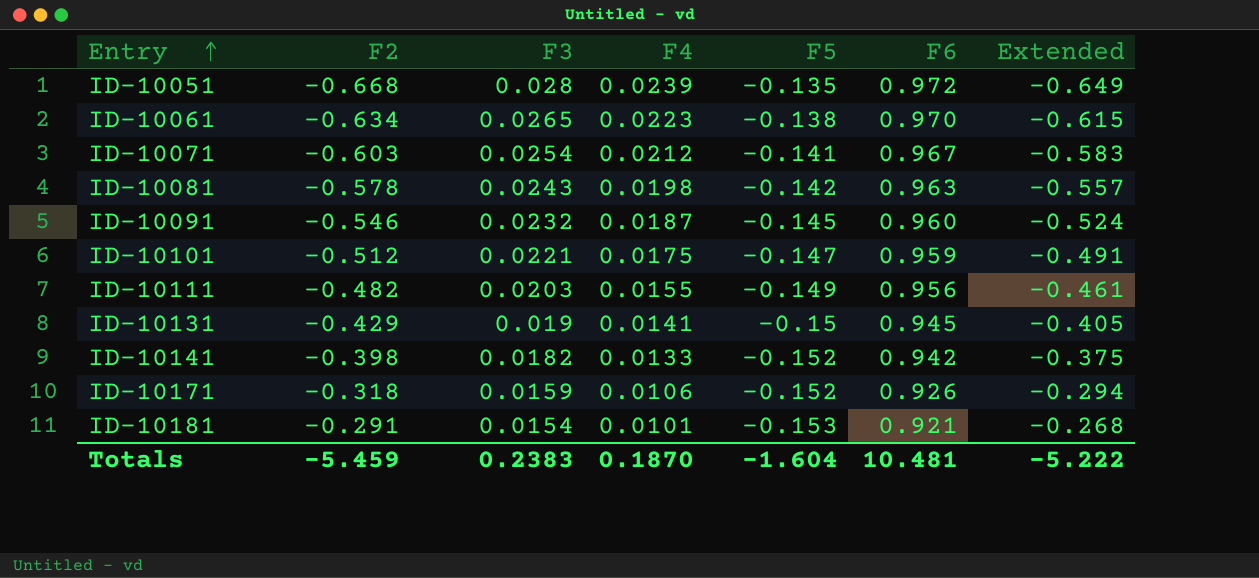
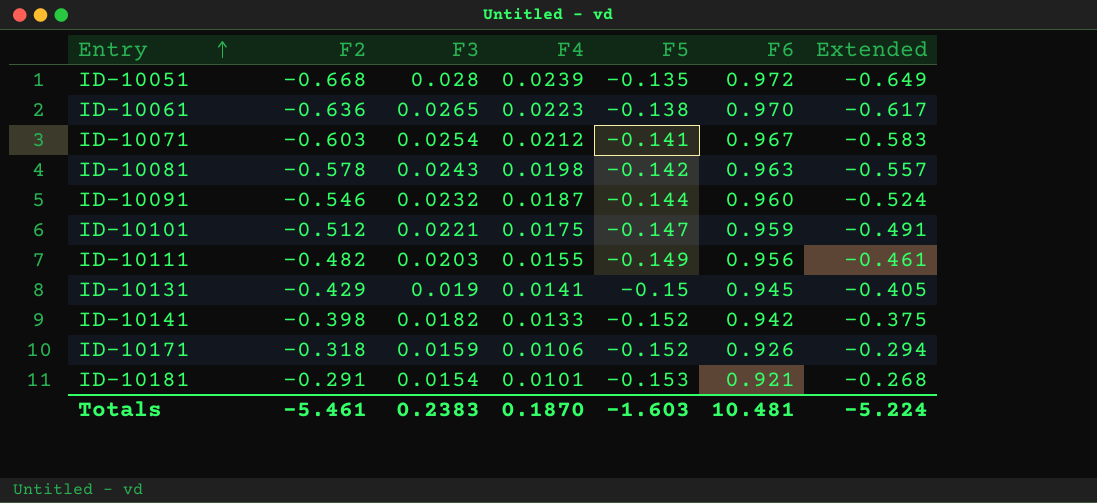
ID-10061 | F2: -0.634 -> -0.636
ID-10061 | Extended: -0.615 -> -0.617
ID-10091 | F5: -0.145 -> -0.144
Totals | F2: -5.459 -> -5.461
Totals | F5: -1.604 -> -1.603
Totals | Extended: -5.222 -> -5.224

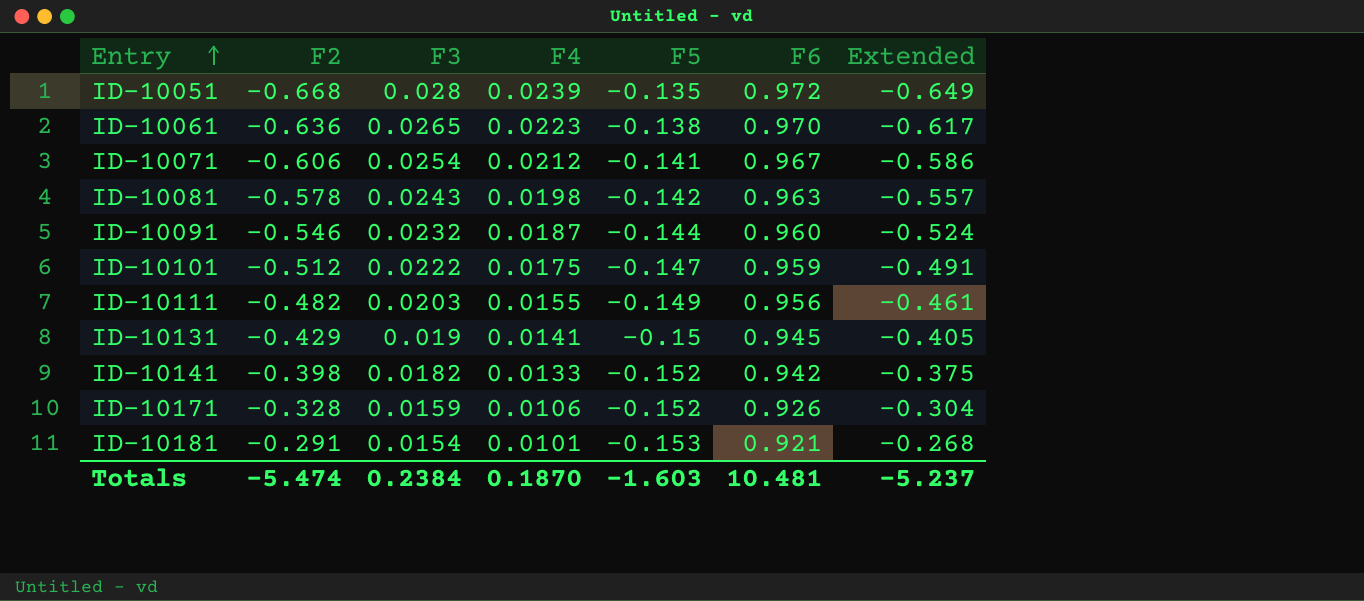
ID-10071 | F2: -0.603 -> -0.606
ID-10071 | Extended: -0.583 -> -0.586
ID-10101 | F3: 0.0221 -> 0.0222
ID-10171 | F2: -0.318 -> -0.328
ID-10171 | Extended: -0.294 -> -0.304
Totals | F2: -5.461 -> -5.474
Totals | F3: 0.2383 -> 0.2384
Totals | Extended: -5.224 -> -5.237

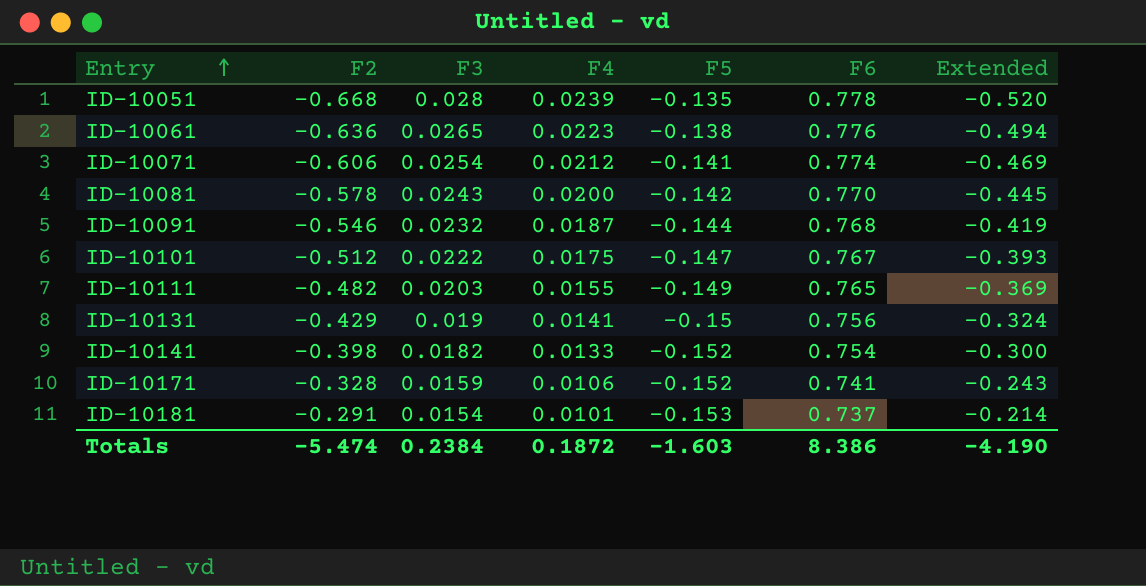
ID-10051 | F6: 0.972 -> 0.778
ID-10051 | Extended: -0.649 -> -0.520
ID-10061 | F6: 0.970 -> 0.776
ID-10061 | Extended: -0.617 -> -0.494
ID-10071 | F6: 0.967 -> 0.774
ID-10071 | Extended: -0.586 -> -0.469
ID-10081 | F4: 0.0198 -> 0.0200
ID-10081 | F6: 0.963 -> 0.770
ID-10081 | Extended: -0.557 -> -0.445
ID-10091 | F6: 0.960 -> 0.768
ID-10091 | Extended: -0.524 -> -0.419
ID-10101 | F6: 0.959 -> 0.767
ID-10101 | Extended: -0.491 -> -0.393
ID-10111 | F6: 0.956 -> 0.765
ID-10111 | Extended: -0.461 -> -0.369
ID-10131 | F6: 0.945 -> 0.756
ID-10131 | Extended: -0.405 -> -0.324
ID-10141 | F6: 0.942 -> 0.754
ID-10141 | Extended: -0.375 -> -0.300
ID-10171 | F6: 0.926 -> 0.741
ID-10171 | Extended: -0.304 -> -0.243
ID-10181 | F6: 0.921 -> 0.737
ID-10181 | Extended: -0.268 -> -0.214
Totals | F4: 0.1870 -> 0.1872
Totals | F6: 10.481 -> 8.386
Totals | Extended: -5.237 -> -4.190

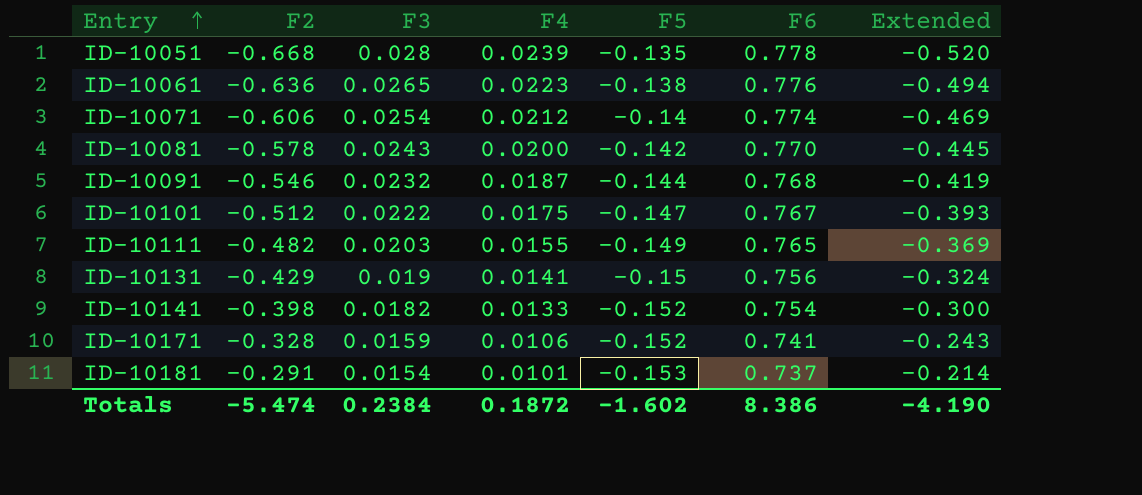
ID-10071 | F5: -0.141 -> -0.14
Totals | F5: -1.603 -> -1.602

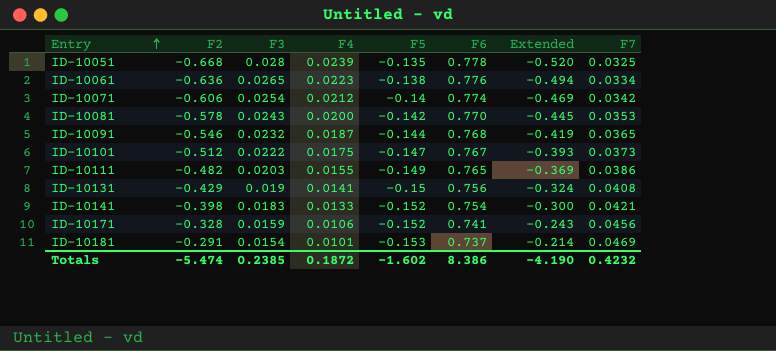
column F7 | position: none -> 8
ID-10141 | F3: 0.0182 -> 0.0183
Totals | F3: 0.2384 -> 0.2385

